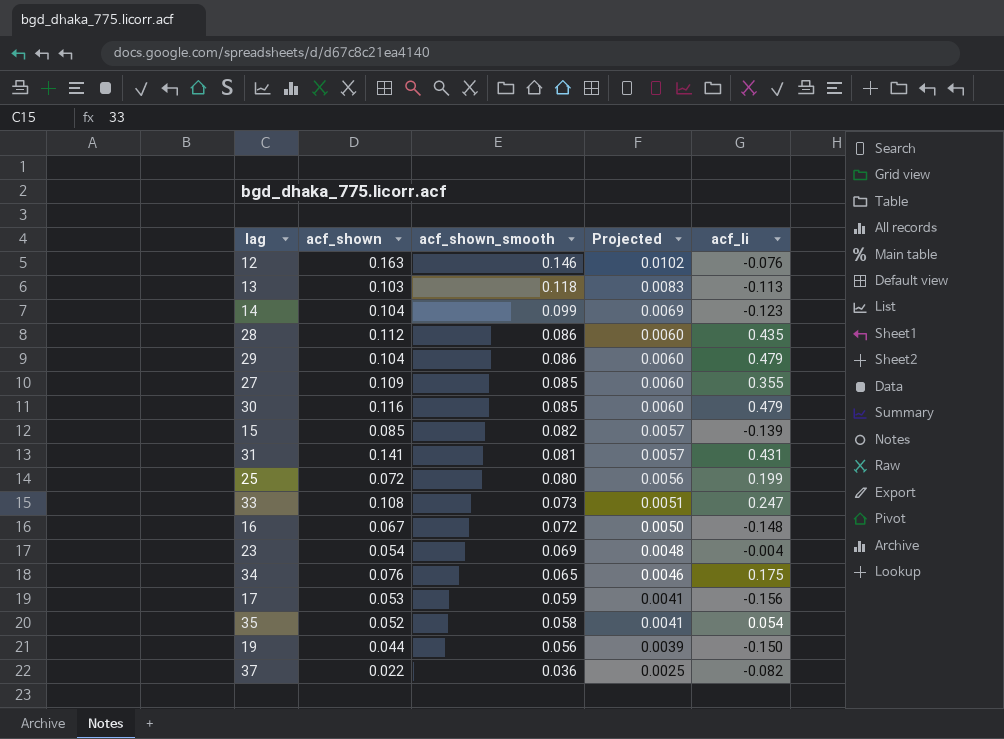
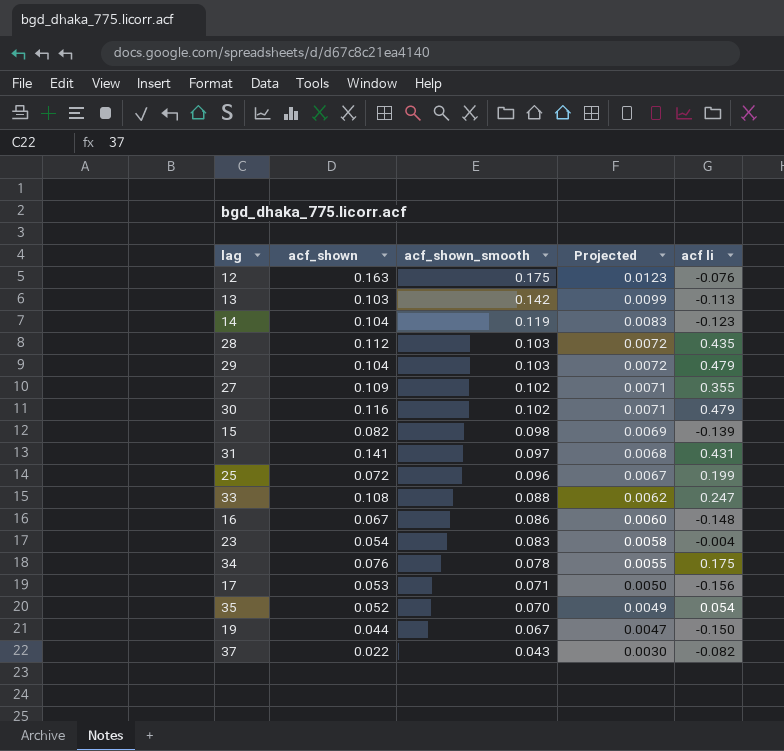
column name: acf_li -> acf li
12 | acf_shown_smooth: 0.146 -> 0.175
12 | Projected: 0.0102 -> 0.0123
13 | acf_shown_smooth: 0.118 -> 0.142
13 | Projected: 0.0083 -> 0.0099
14 | acf_shown_smooth: 0.099 -> 0.119
14 | Projected: 0.0069 -> 0.0083
28 | acf_shown_smooth: 0.086 -> 0.103
28 | Projected: 0.0060 -> 0.0072
29 | acf_shown_smooth: 0.086 -> 0.103
29 | Projected: 0.0060 -> 0.0072
27 | acf_shown_smooth: 0.085 -> 0.102
27 | Projected: 0.0060 -> 0.0071
30 | acf_shown_smooth: 0.085 -> 0.102
30 | Projected: 0.0060 -> 0.0071
15 | acf_shown: 0.085 -> 0.082
15 | acf_shown_smooth: 0.082 -> 0.098
15 | Projected: 0.0057 -> 0.0069
31 | acf_shown_smooth: 0.081 -> 0.097
31 | Projected: 0.0057 -> 0.0068
25 | acf_shown_smooth: 0.080 -> 0.096
25 | Projected: 0.0056 -> 0.0067
33 | acf_shown_smooth: 0.073 -> 0.088
33 | Projected: 0.0051 -> 0.0062
16 | acf_shown_smooth: 0.072 -> 0.086
16 | Projected: 0.0050 -> 0.0060
23 | acf_shown_smooth: 0.069 -> 0.083
23 | Projected: 0.0048 -> 0.0058
34 | acf_shown_smooth: 0.065 -> 0.078
34 | Projected: 0.0046 -> 0.0055
17 | acf_shown_smooth: 0.059 -> 0.071
17 | Projected: 0.0041 -> 0.0050
35 | acf_shown_smooth: 0.058 -> 0.070
35 | Projected: 0.0041 -> 0.0049
19 | acf_shown_smooth: 0.056 -> 0.067
19 | Projected: 0.0039 -> 0.0047
37 | acf_shown_smooth: 0.036 -> 0.043
37 | Projected: 0.0025 -> 0.0030

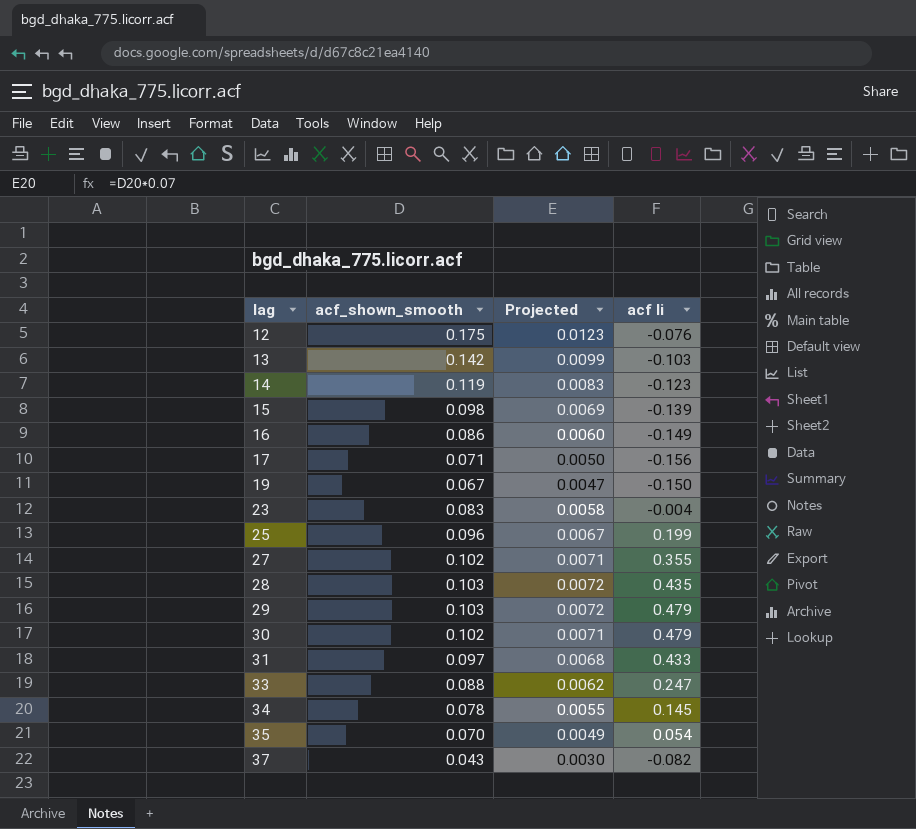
row order: acf_shown_smooth descending -> lag ascending
column acf_shown | position: 2 -> none
13 | acf li: -0.113 -> -0.103
16 | acf li: -0.148 -> -0.149
31 | acf li: 0.431 -> 0.433
34 | acf li: 0.175 -> 0.145

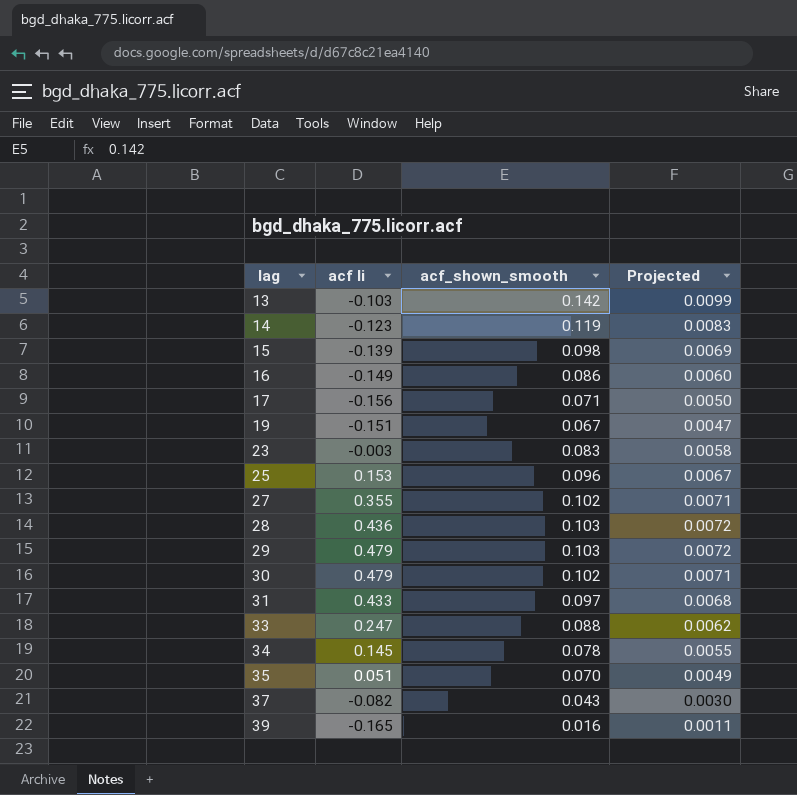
column acf li | position: 4 -> 2
row 12: 0.175 | 0.0123 | -0.076 -> none
19 | acf li: -0.150 -> -0.151
23 | acf li: -0.004 -> -0.003
25 | acf li: 0.199 -> 0.153
28 | acf li: 0.435 -> 0.436
35 | acf li: 0.054 -> 0.051
row 39: none -> -0.165 | 0.016 | 0.0011

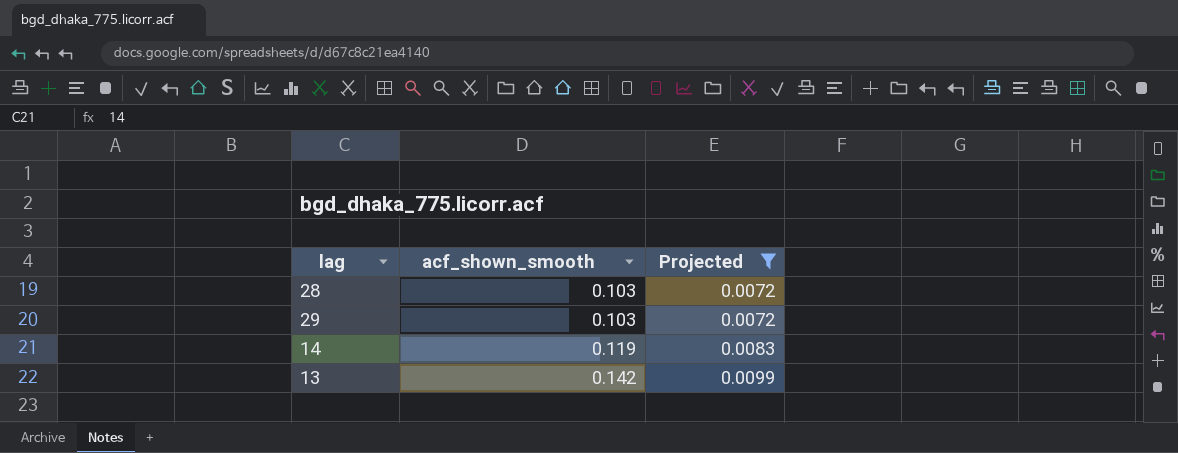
filter: none -> Projected >= 0.0072
row order: lag ascending -> acf_shown_smooth ascending
column acf li | position: 2 -> none

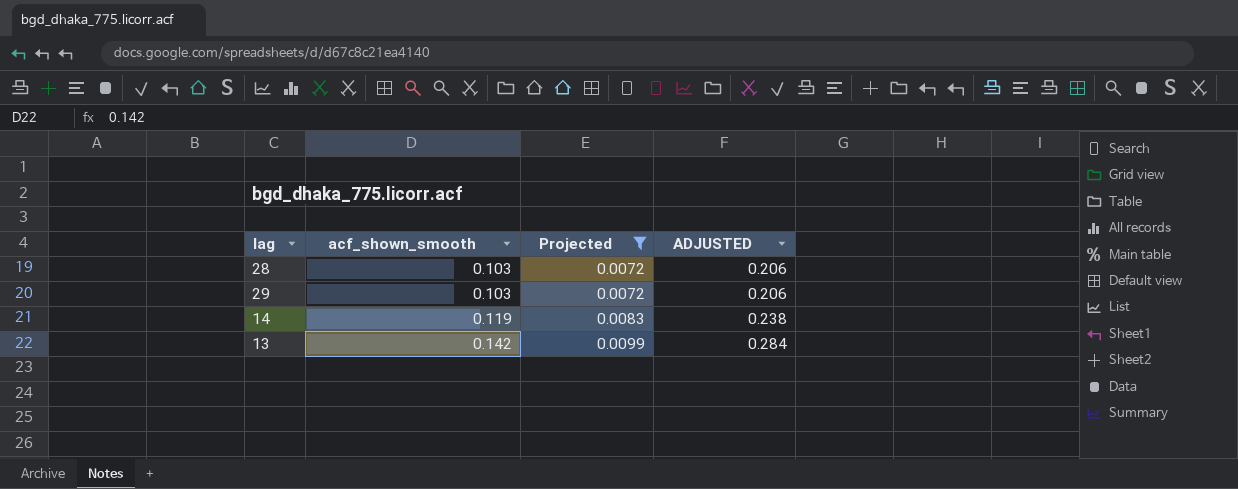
column ADJUSTED | formula: none -> [acf_shown_smooth] * 2

